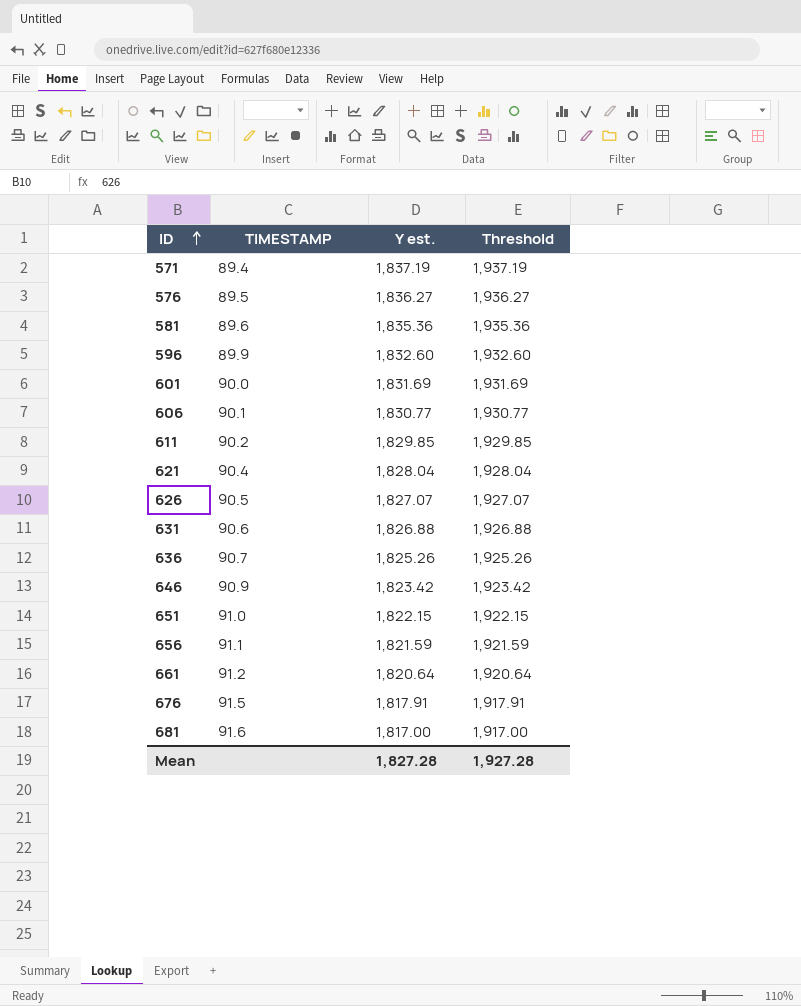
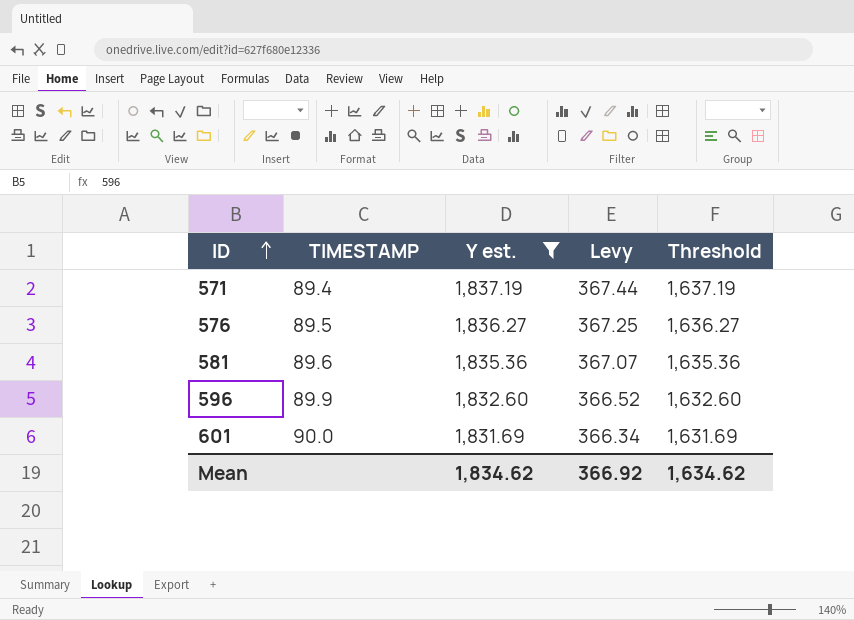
filter: none -> Y est. >= 1,831.69
column Levy | formula: none -> [Y est.] * 0.2
column Threshold | formula: [Y est.] + 100 -> [Y est.] - 200
Mean | Y est.: 1,827.28 -> 1,834.62
Mean | Threshold: 1,927.28 -> 1,634.62

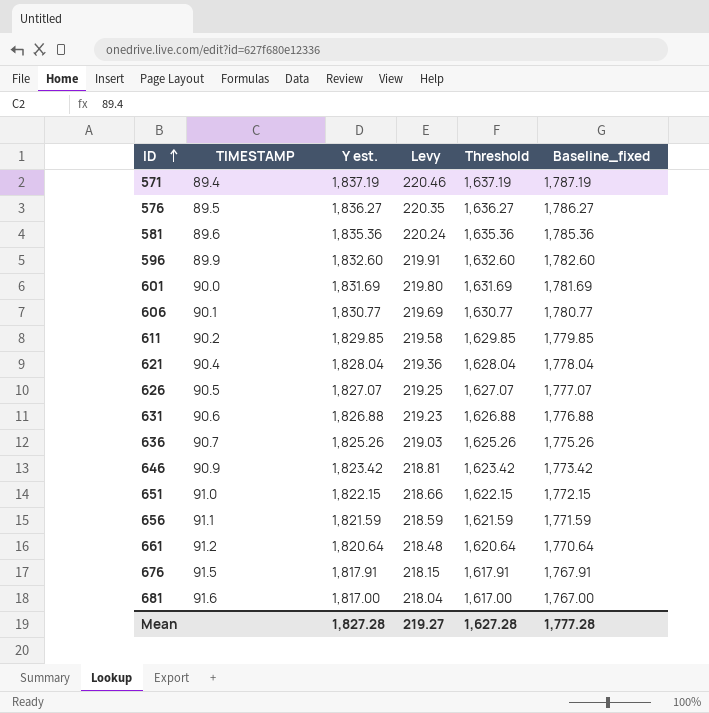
filter: Y est. >= 1,831.69 -> none
column Levy | formula: [Y est.] * 0.2 -> [Y est.] * 0.12
column Baseline_fixed | formula: none -> [Y est.] - 50
Mean | Y est.: 1,834.62 -> 1,827.28
Mean | Levy: 366.92 -> 219.27
Mean | Threshold: 1,634.62 -> 1,627.28

